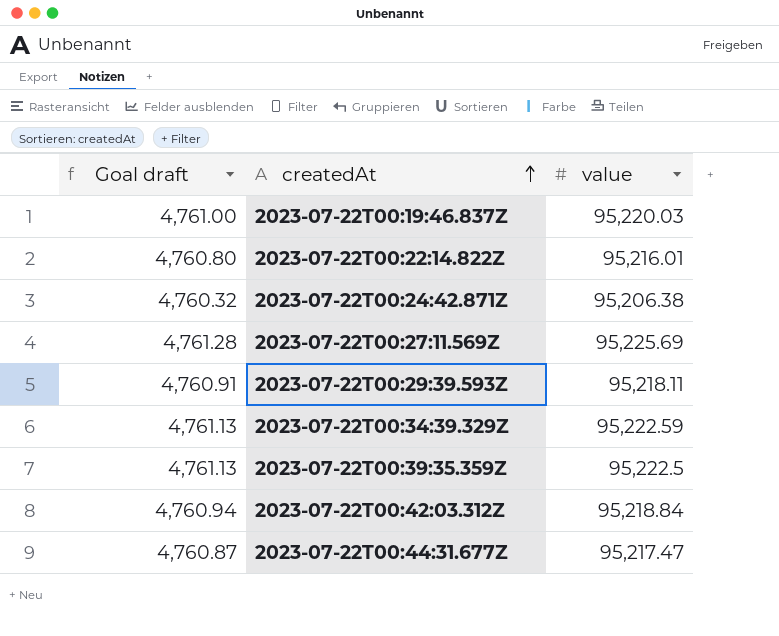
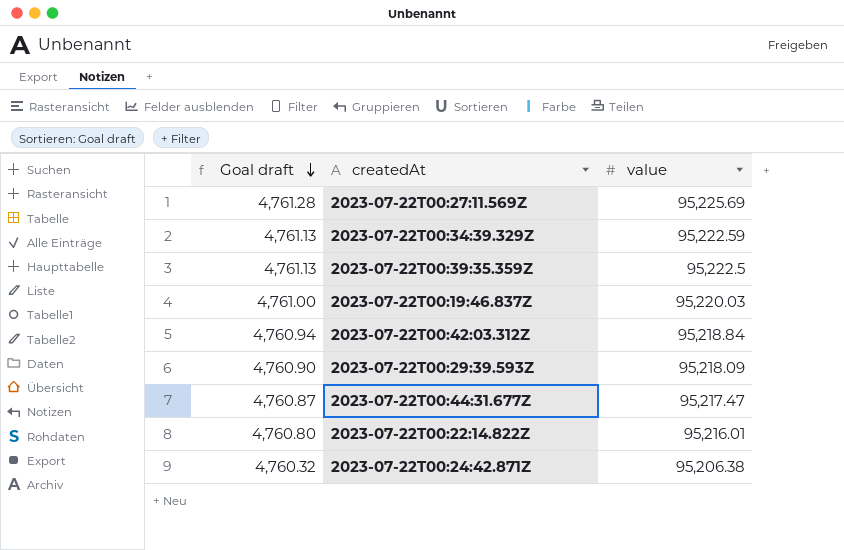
row order: createdAt ascending -> Goal draft descending
2023-07-22T00:29:39.593Z | Goal draft: 4,760.91 -> 4,760.90
2023-07-22T00:29:39.593Z | value: 95,218.11 -> 95,218.09

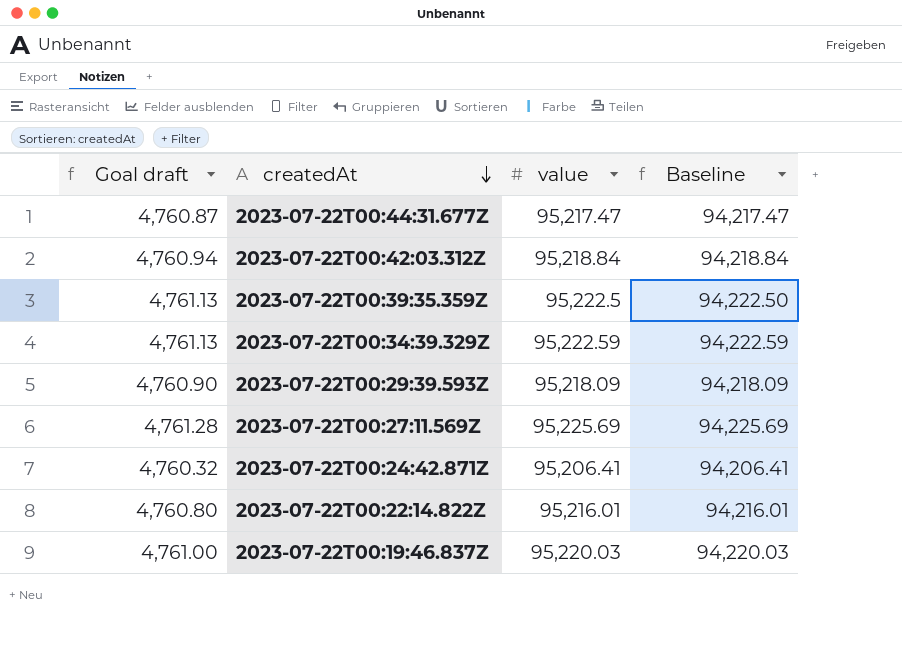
row order: Goal draft descending -> createdAt descending
column Baseline | formula: none -> [value] - 1000
2023-07-22T00:24:42.871Z | value: 95,206.38 -> 95,206.41

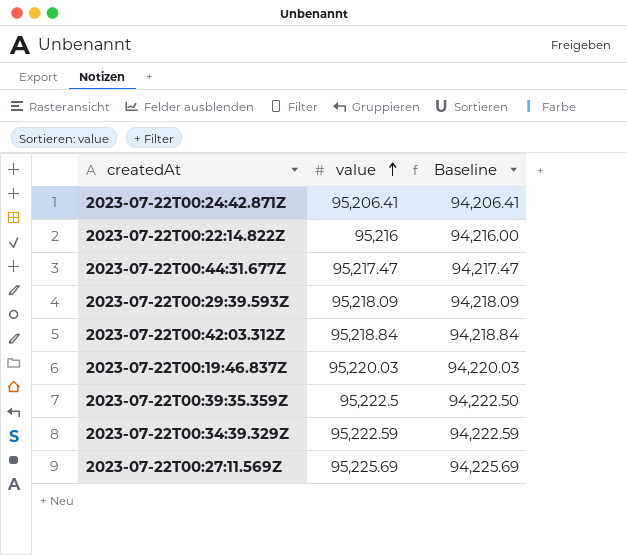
row order: createdAt descending -> value ascending
column Goal draft | formula: [value] * 0.05 -> none
2023-07-22T00:22:14.822Z | value: 95,216.01 -> 95,216
2023-07-22T00:22:14.822Z | Baseline: 94,216.01 -> 94,216.00

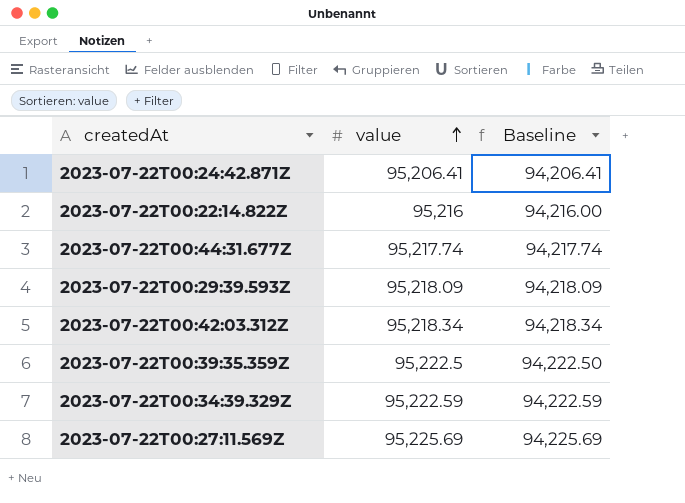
row 2023-07-22T00:19:46.837Z: 95,220.03 | 94,220.03 -> none
2023-07-22T00:44:31.677Z | value: 95,217.47 -> 95,217.74
2023-07-22T00:44:31.677Z | Baseline: 94,217.47 -> 94,217.74
2023-07-22T00:42:03.312Z | value: 95,218.84 -> 95,218.34
2023-07-22T00:42:03.312Z | Baseline: 94,218.84 -> 94,218.34

